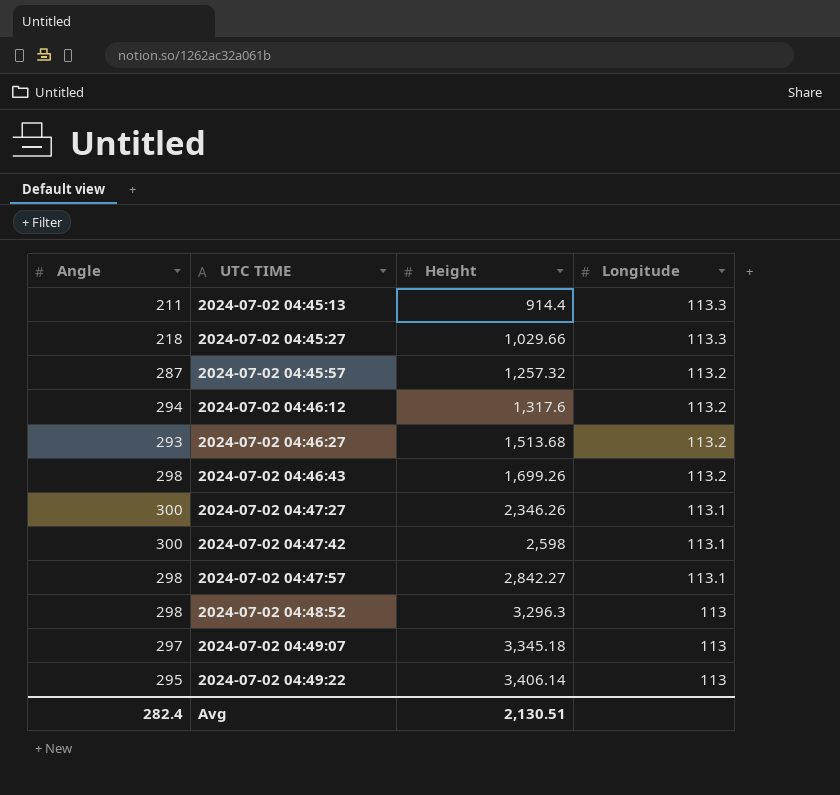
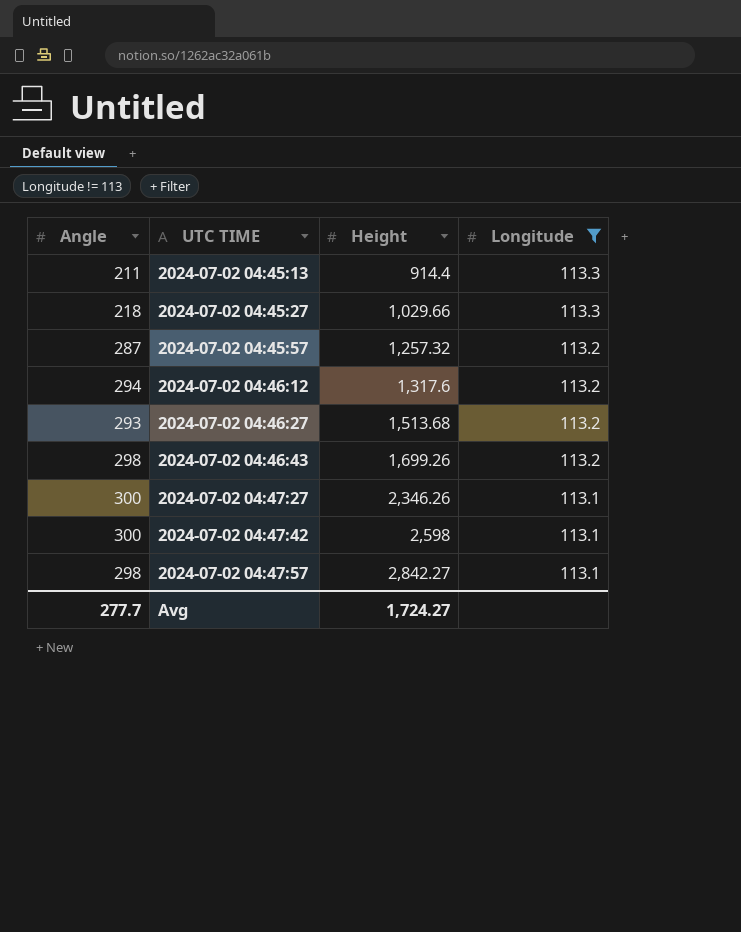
filter: none -> Longitude != 113
Avg | Angle: 282.4 -> 277.7
Avg | Height: 2,130.51 -> 1,724.27

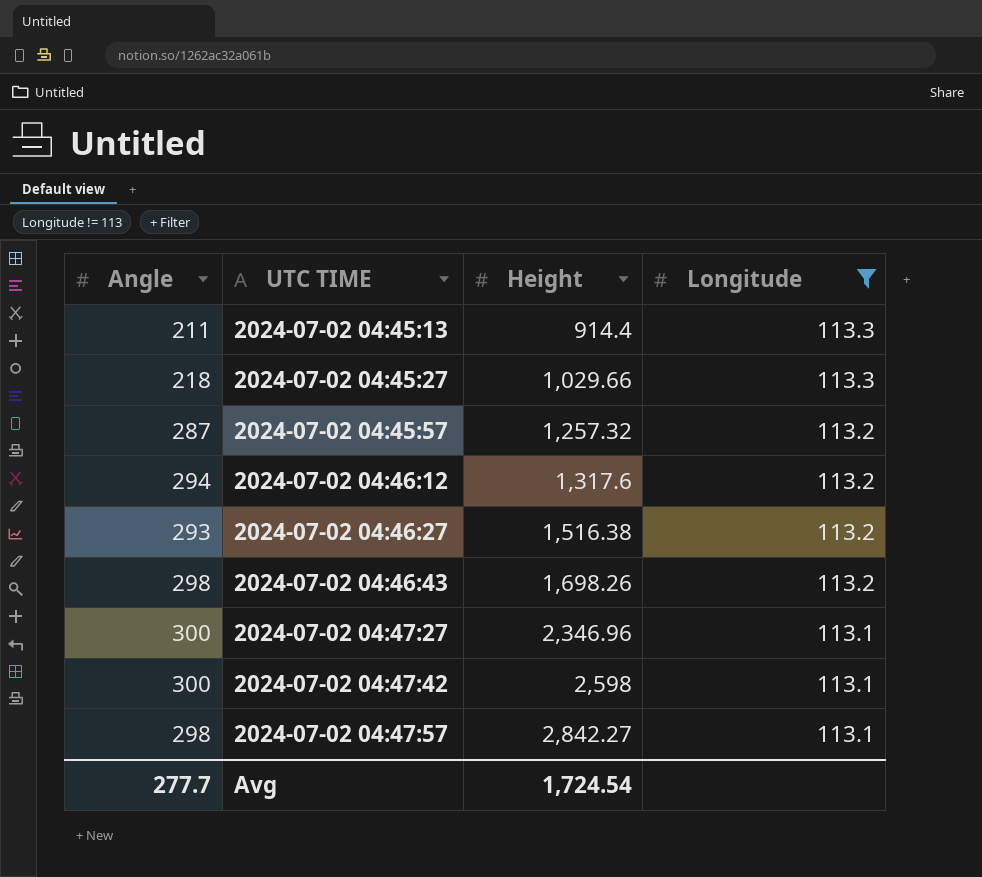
2024-07-02 04:46:27 | Height: 1,513.68 -> 1,516.38
2024-07-02 04:46:43 | Height: 1,699.26 -> 1,698.26
2024-07-02 04:47:27 | Height: 2,346.26 -> 2,346.96
Avg | Height: 1,724.27 -> 1,724.54

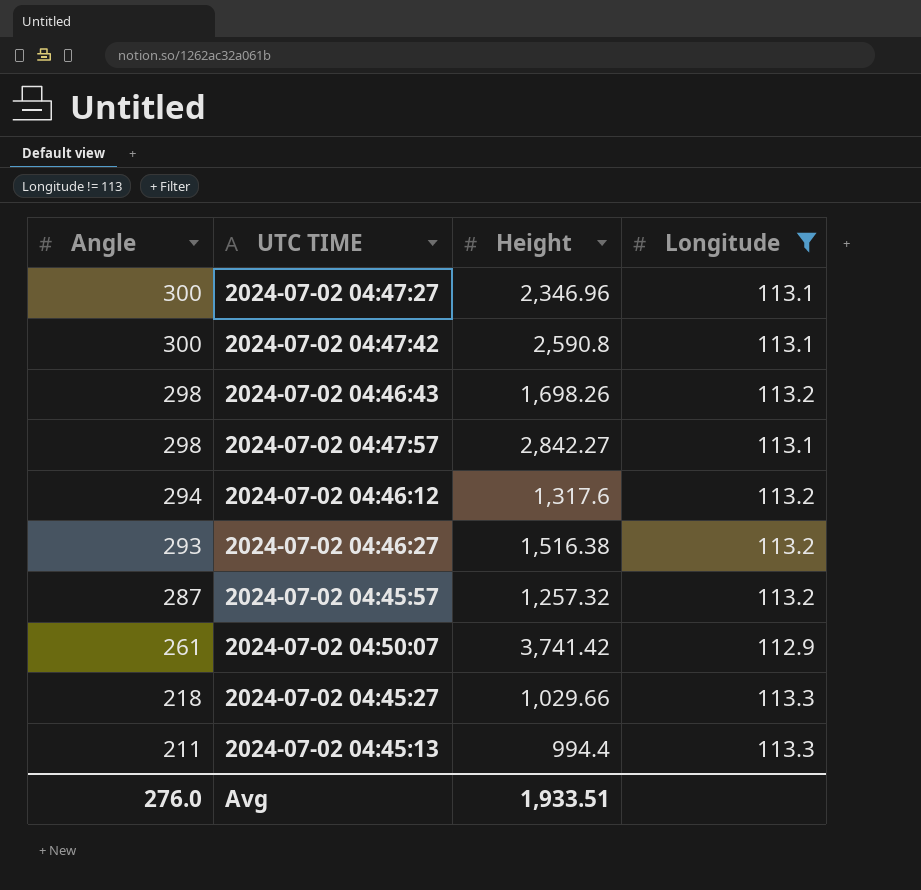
row order: UTC TIME ascending -> Angle descending
2024-07-02 04:47:42 | Height: 2,598 -> 2,590.8
row 2024-07-02 04:50:07: none -> 261 | 3,741.42 | 112.9
2024-07-02 04:45:13 | Height: 914.4 -> 994.4
Avg | Angle: 277.7 -> 276.0
Avg | Height: 1,724.54 -> 1,933.51

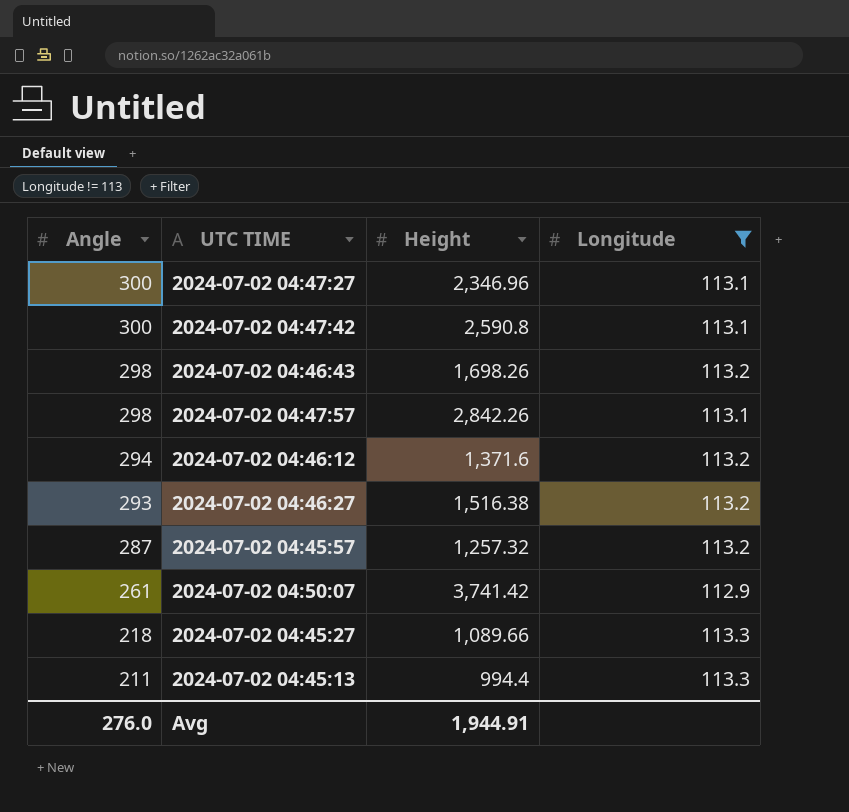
2024-07-02 04:47:57 | Height: 2,842.27 -> 2,842.26
2024-07-02 04:46:12 | Height: 1,317.6 -> 1,371.6
2024-07-02 04:45:27 | Height: 1,029.66 -> 1,089.66
Avg | Height: 1,933.51 -> 1,944.91

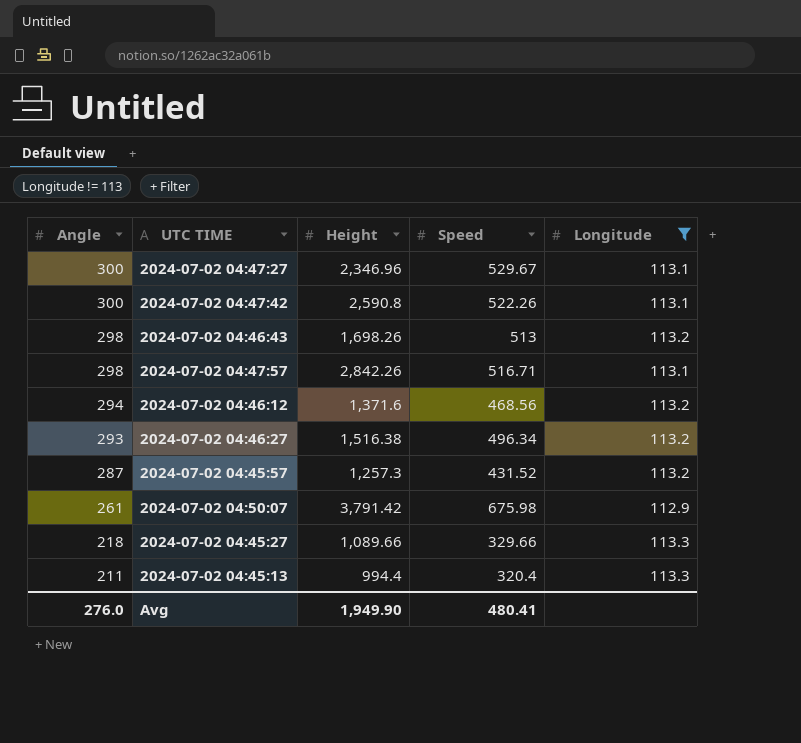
column Speed | position: none -> 4
2024-07-02 04:45:57 | Height: 1,257.32 -> 1,257.3
2024-07-02 04:50:07 | Height: 3,741.42 -> 3,791.42
Avg | Height: 1,944.91 -> 1,949.90

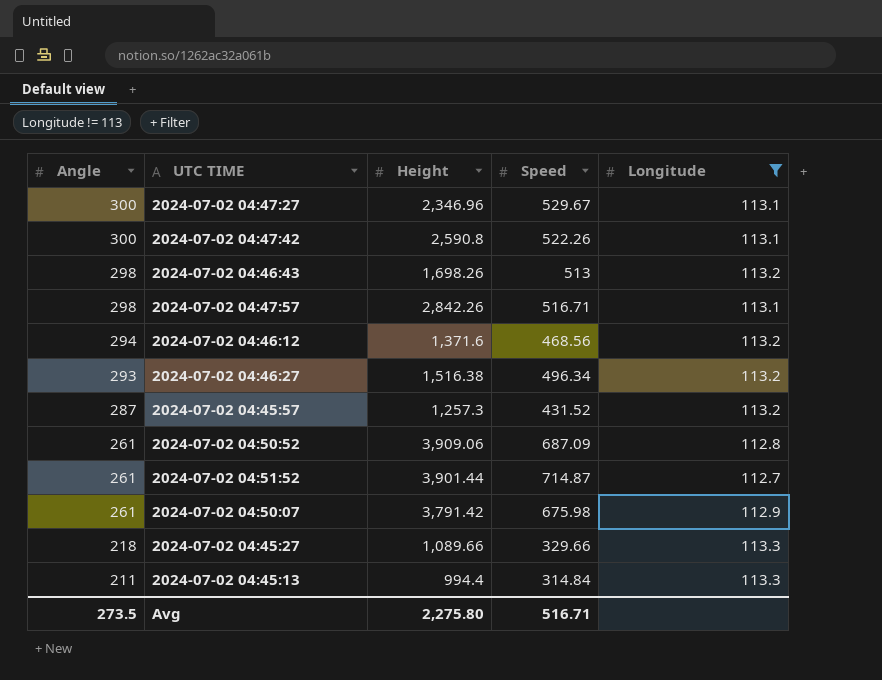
row 2024-07-02 04:50:52: none -> 261 | 3,909.06 | 687.09 | 112.8
row 2024-07-02 04:51:52: none -> 261 | 3,901.44 | 714.87 | 112.7
2024-07-02 04:45:13 | Speed: 320.4 -> 314.84
Avg | Angle: 276.0 -> 273.5
Avg | Height: 1,949.90 -> 2,275.80
Avg | Speed: 480.41 -> 516.71

